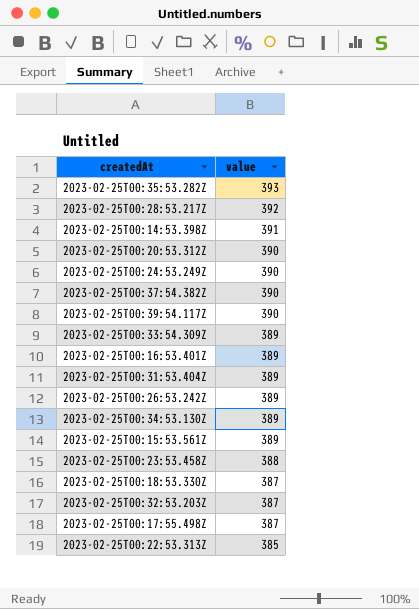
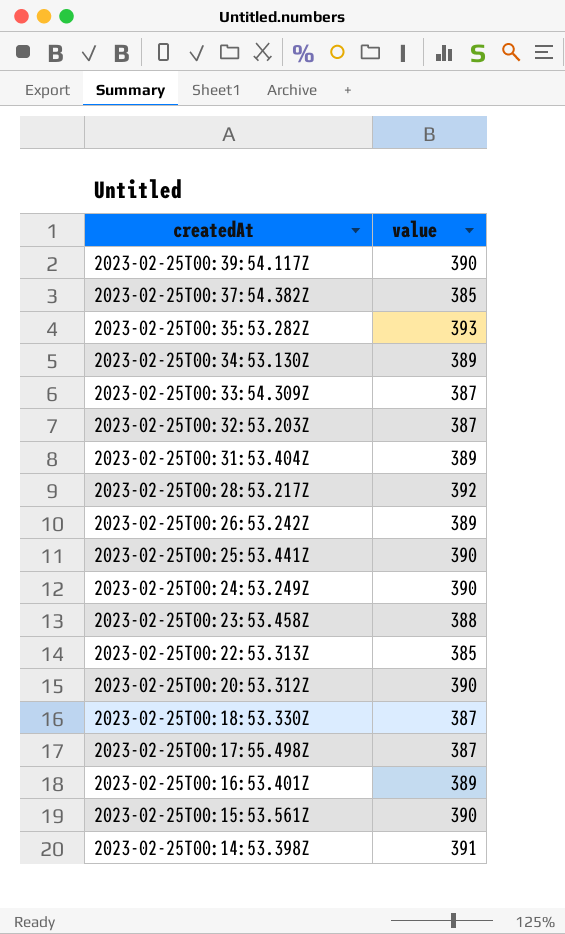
row order: value descending -> createdAt descending
2023-02-25T00:37:54.382Z | value: 390 -> 385
2023-02-25T00:33:54.309Z | value: 389 -> 387
row 2023-02-25T00:25:53.441Z: none -> 390
2023-02-25T00:15:53.561Z | value: 389 -> 390

